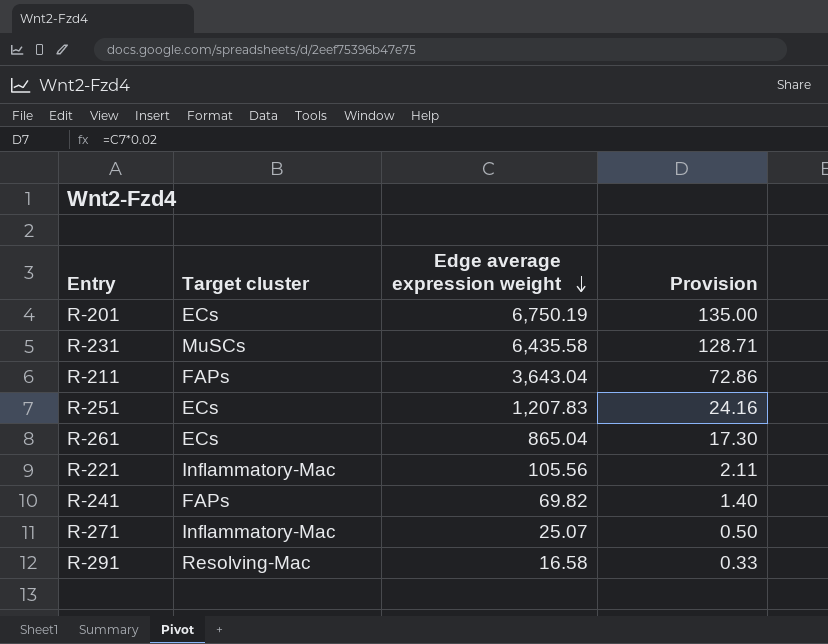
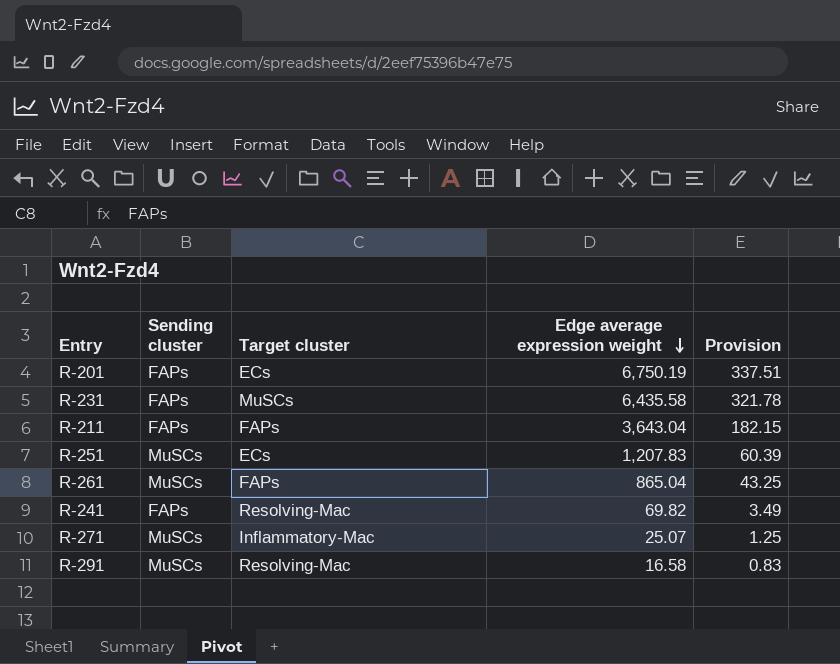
column Sending cluster | position: none -> 2
column Provision | formula: [Edge average expression weight] * 0.02 -> [Edge average expression weight] * 0.05
row R-221: Inflammatory-Mac | 105.56 | 2.11 -> none
R-261 | Target cluster: ECs -> FAPs
R-241 | Target cluster: FAPs -> Resolving-Mac

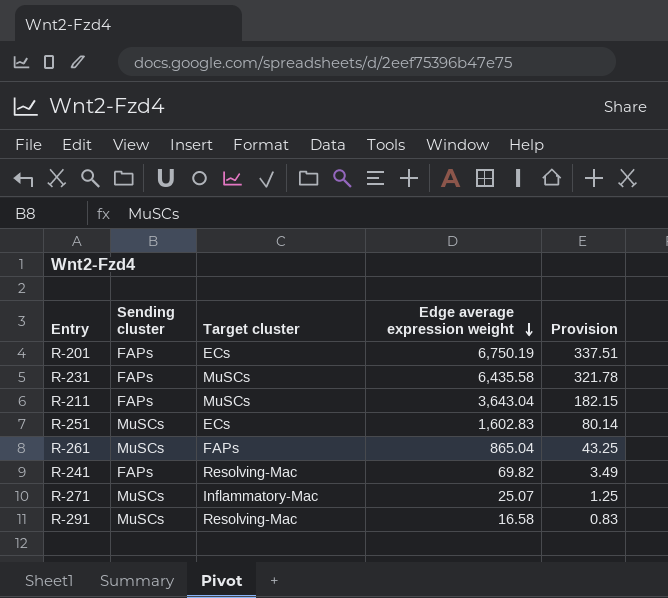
R-211 | Target cluster: FAPs -> MuSCs
R-251 | Edge average expression weight: 1,207.83 -> 1,602.83
R-251 | Provision: 60.39 -> 80.14

